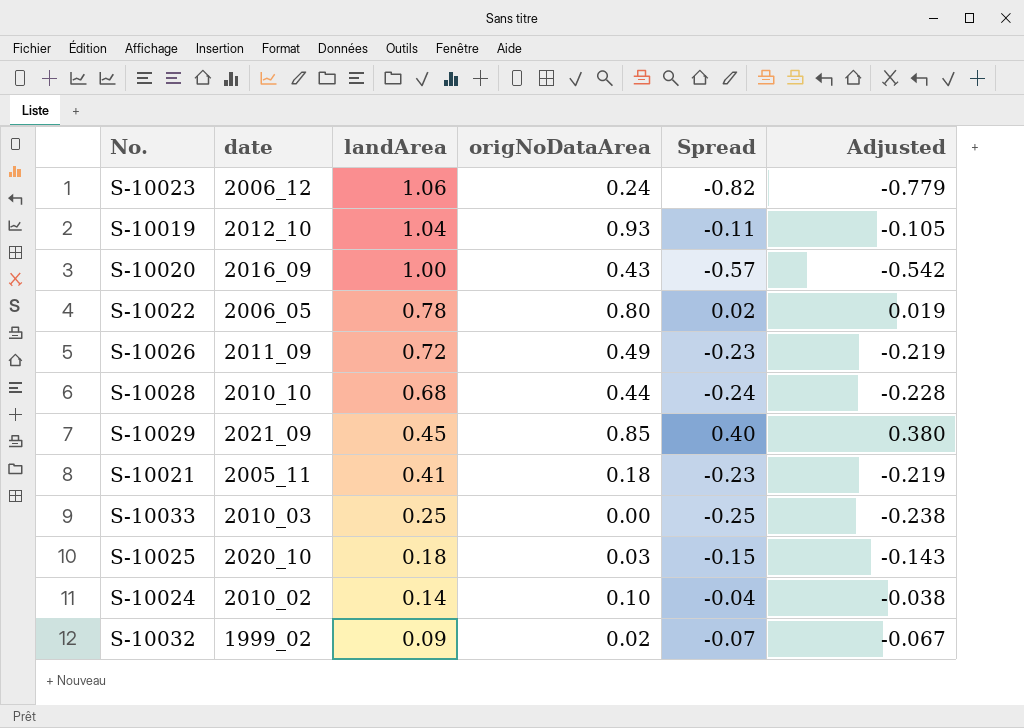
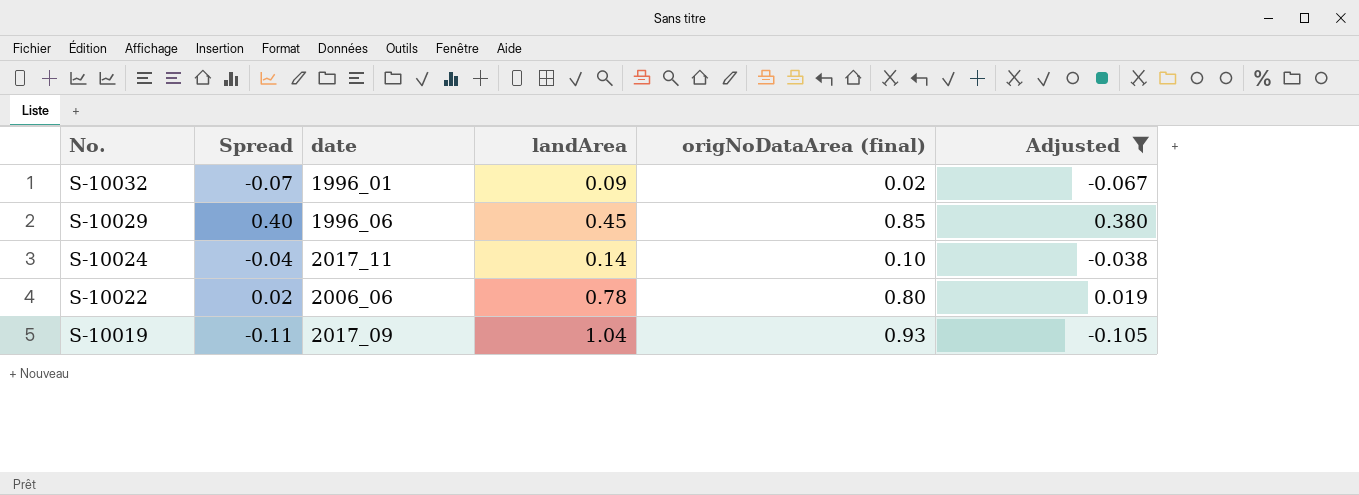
filter: none -> Adjusted >= -0.105
row order: landArea descending -> No. descending
column Spread | position: 5 -> 2
column name: origNoDataArea -> origNoDataArea (final)
S-10032 | date: 1999_02 -> 1996_01
S-10029 | date: 2021_09 -> 1996_06
S-10024 | date: 2010_02 -> 2017_11
S-10022 | date: 2006_05 -> 2006_06
S-10019 | date: 2012_10 -> 2017_09

